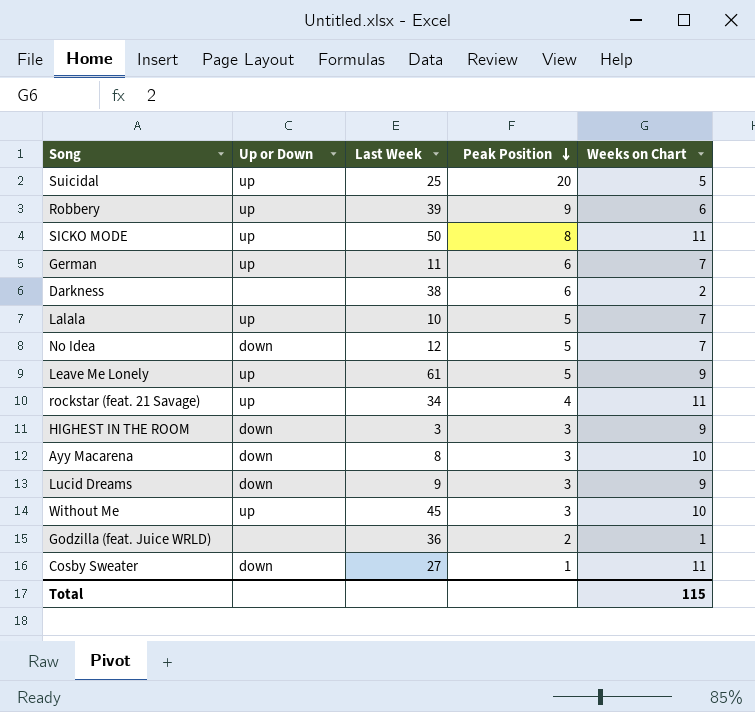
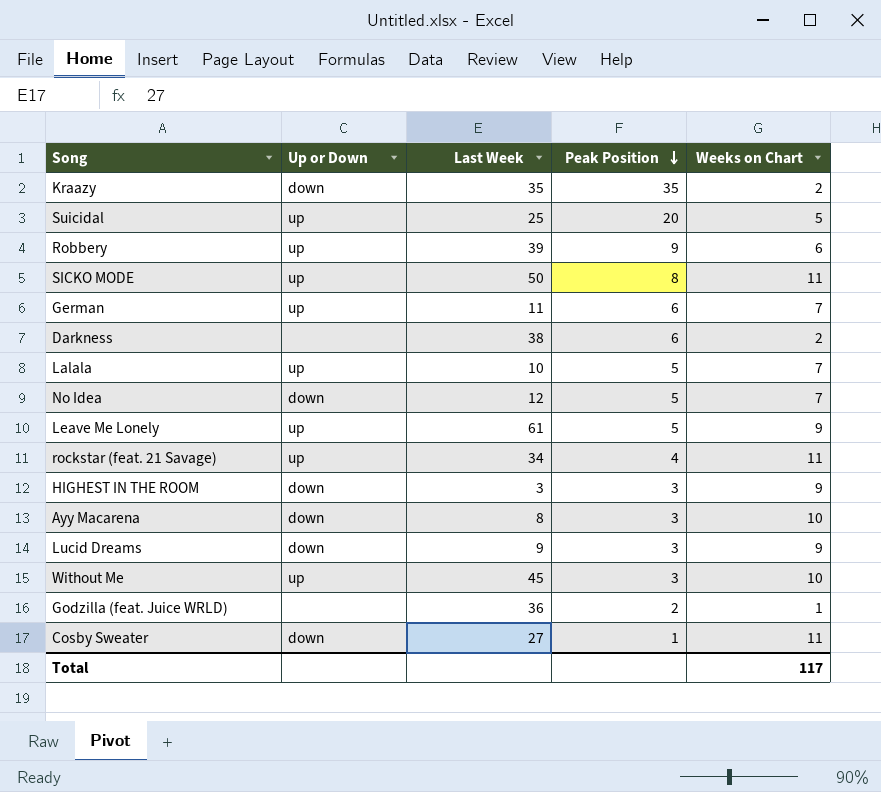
row Kraazy: none -> down | 35 | 35 | 2
Total | Weeks on Chart: 115 -> 117

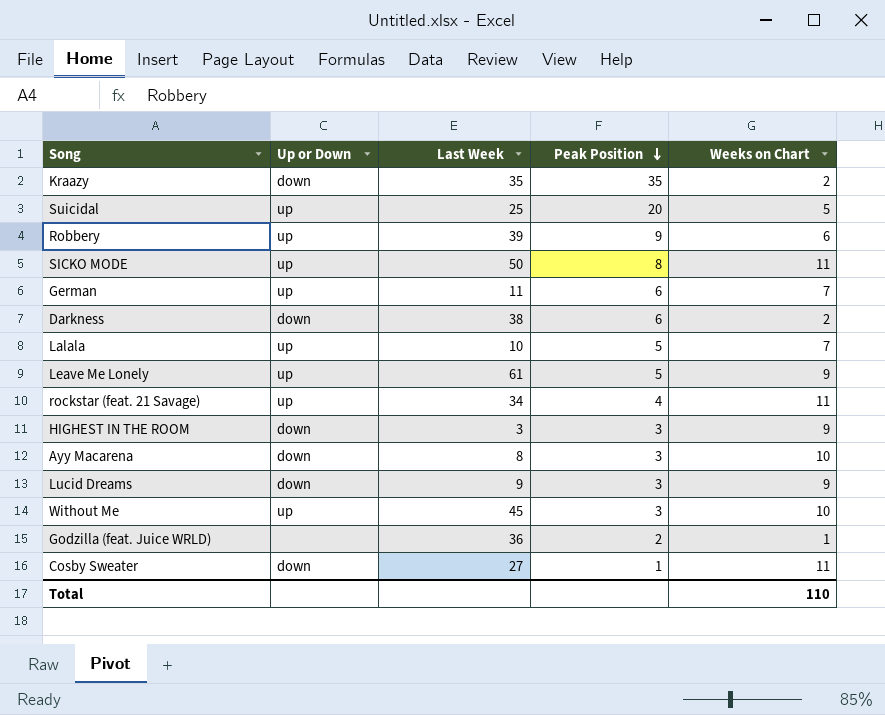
row No Idea: down | 12 | 5 | 7 -> none
Darkness | Up or Down: none -> down
Total | Weeks on Chart: 117 -> 110

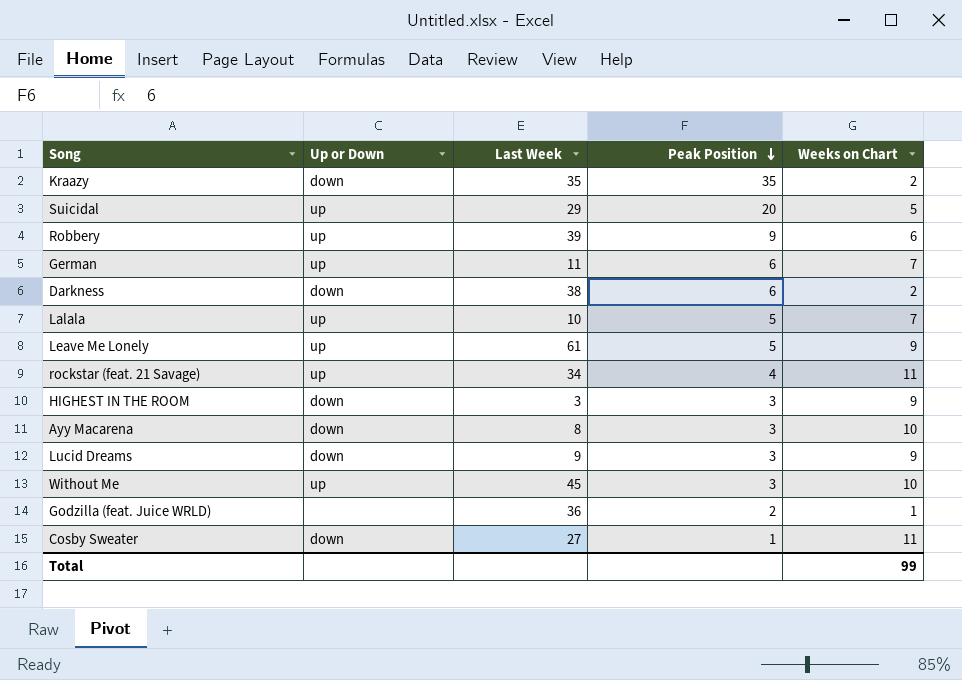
row SICKO MODE: up | 50 | 8 | 11 -> none
Suicidal | Last Week: 25 -> 29
Total | Weeks on Chart: 110 -> 99

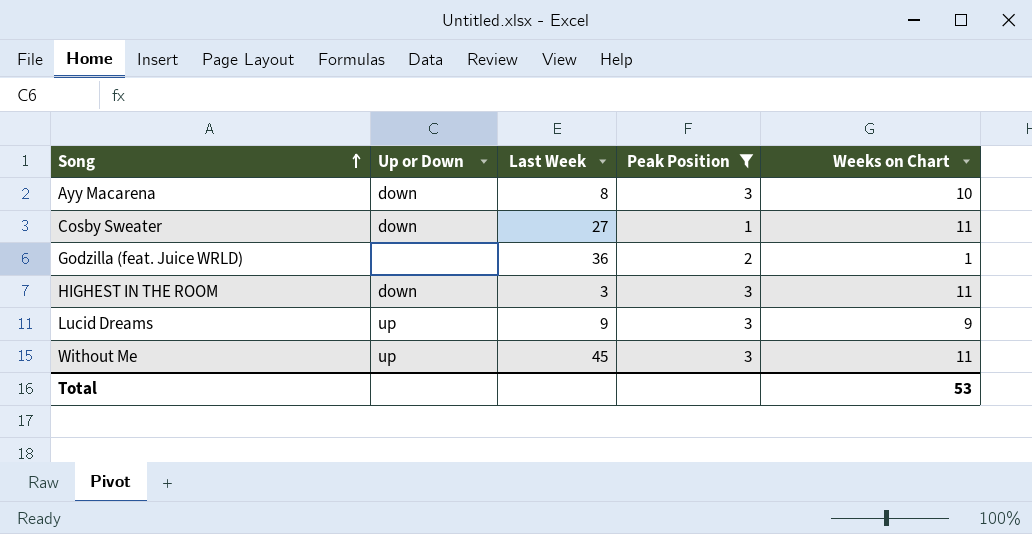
filter: none -> Peak Position <= 3
row order: Peak Position descending -> Song ascending
HIGHEST IN THE ROOM | Weeks on Chart: 9 -> 11
Lucid Dreams | Up or Down: down -> up
Without Me | Weeks on Chart: 10 -> 11
Total | Weeks on Chart: 99 -> 53

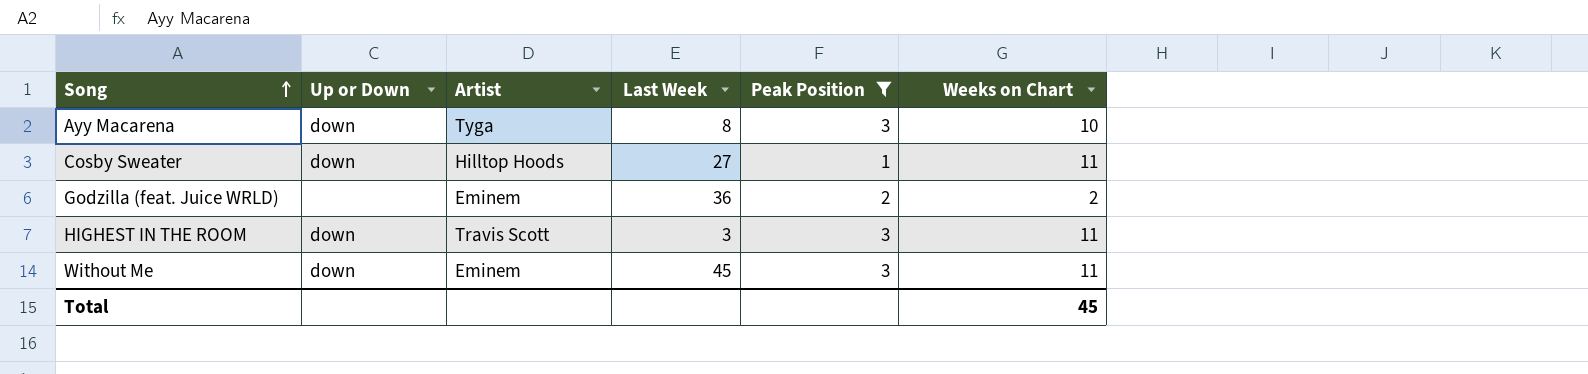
column Artist | position: none -> 3
row Lucid Dreams: up | 9 | 3 | 9 -> none
Godzilla (feat. Juice WRLD) | Weeks on Chart: 1 -> 2
Without Me | Up or Down: up -> down
Total | Weeks on Chart: 53 -> 45

